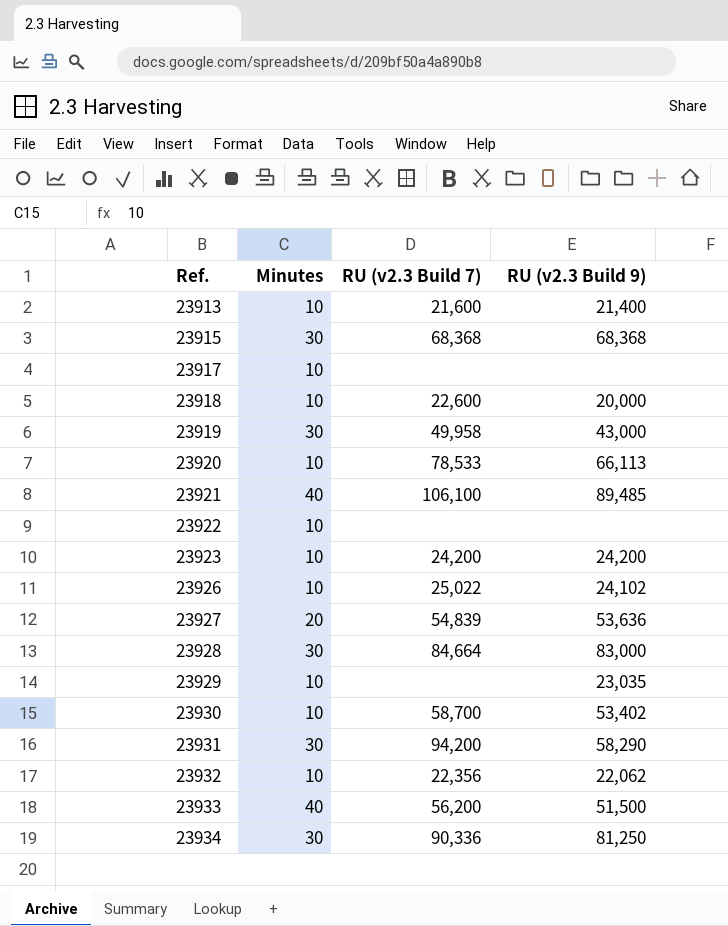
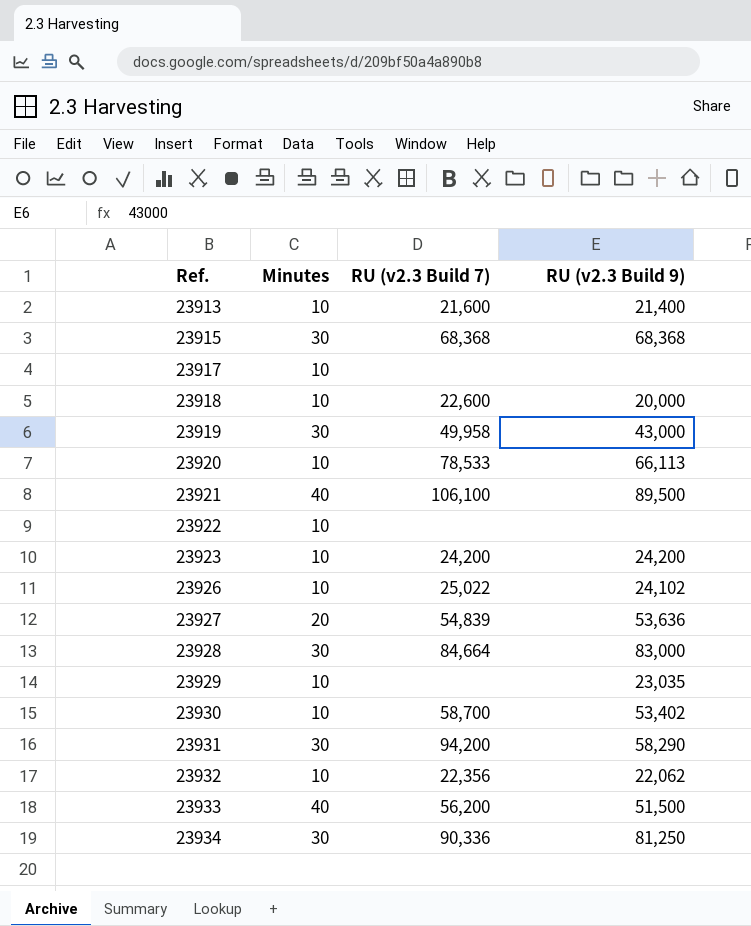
23921 | RU (v2.3 Build 9): 89,485 -> 89,500

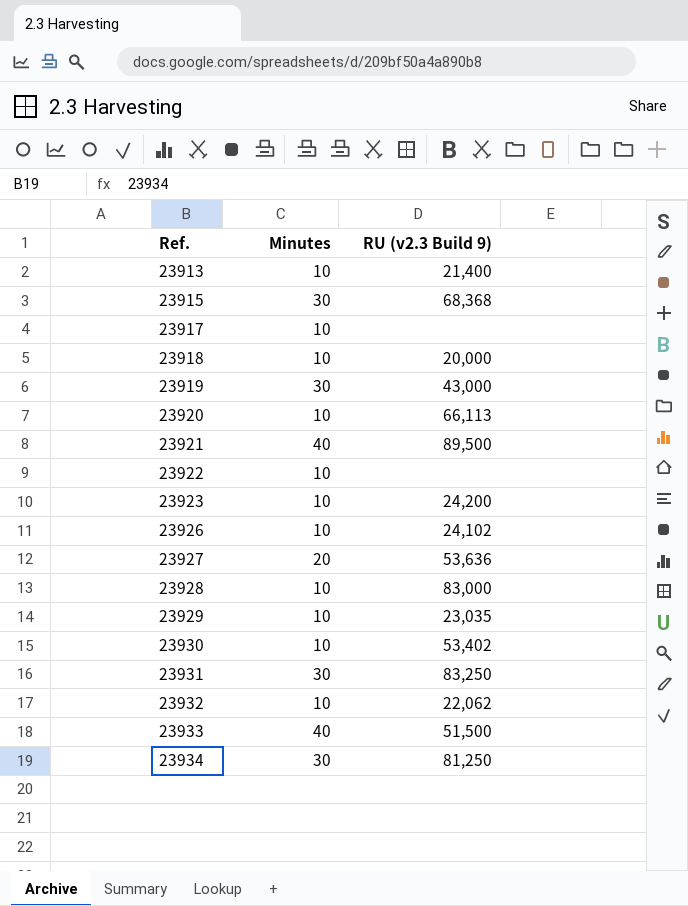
column RU (v2.3 Build 7) | position: 3 -> none
23928 | Minutes: 30 -> 10
23931 | RU (v2.3 Build 9): 58,290 -> 83,250

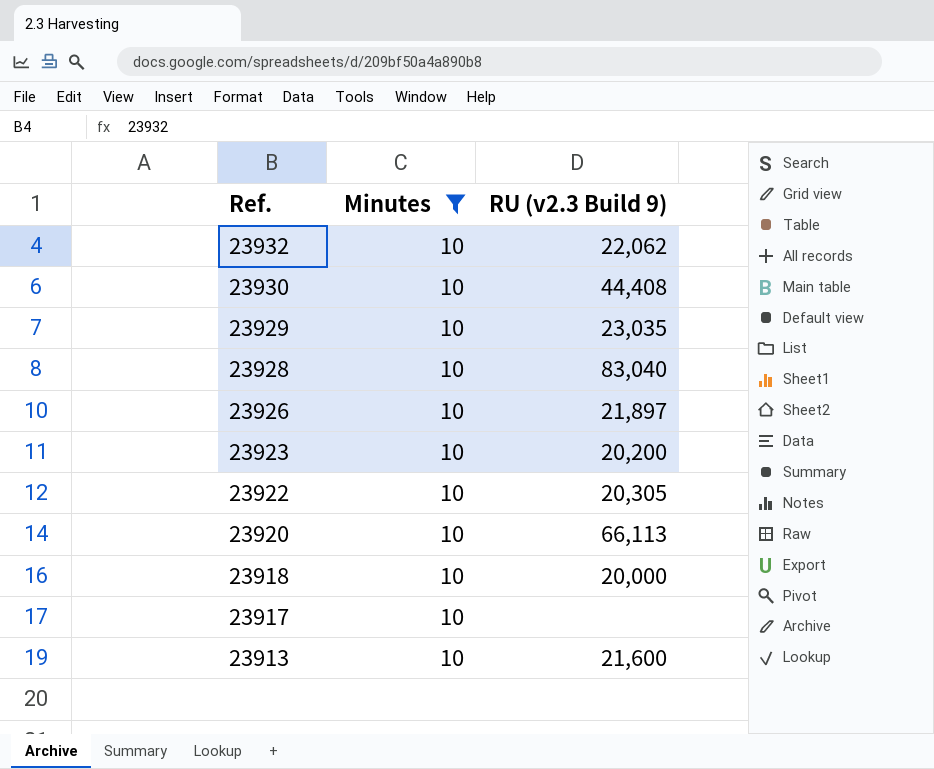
filter: none -> Minutes = 10
row order: Ref. ascending -> Ref. descending
23930 | RU (v2.3 Build 9): 53,402 -> 44,408
23928 | RU (v2.3 Build 9): 83,000 -> 83,040
23926 | RU (v2.3 Build 9): 24,102 -> 21,897
23923 | RU (v2.3 Build 9): 24,200 -> 20,200
23922 | RU (v2.3 Build 9): none -> 20,305
23913 | RU (v2.3 Build 9): 21,400 -> 21,600

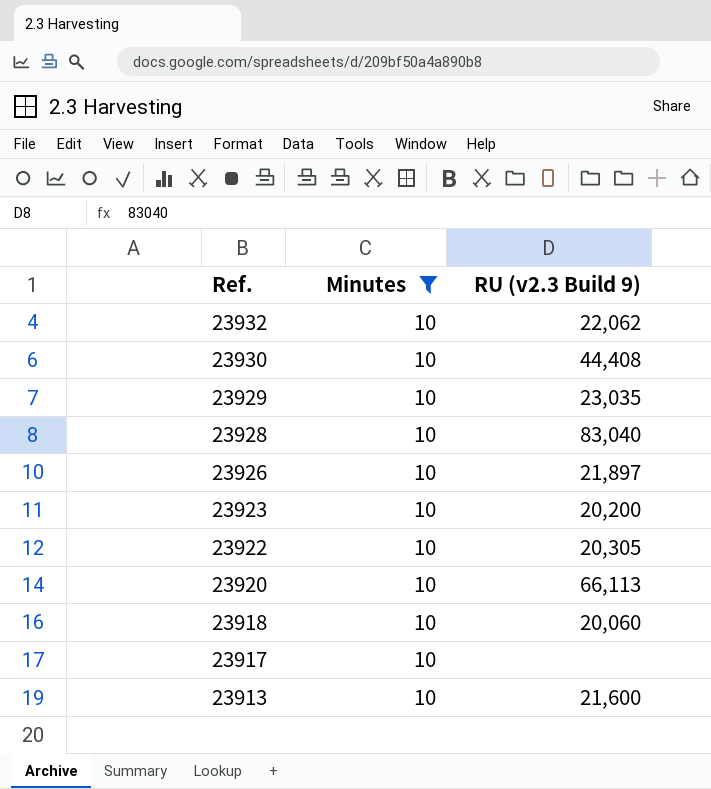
23918 | RU (v2.3 Build 9): 20,000 -> 20,060

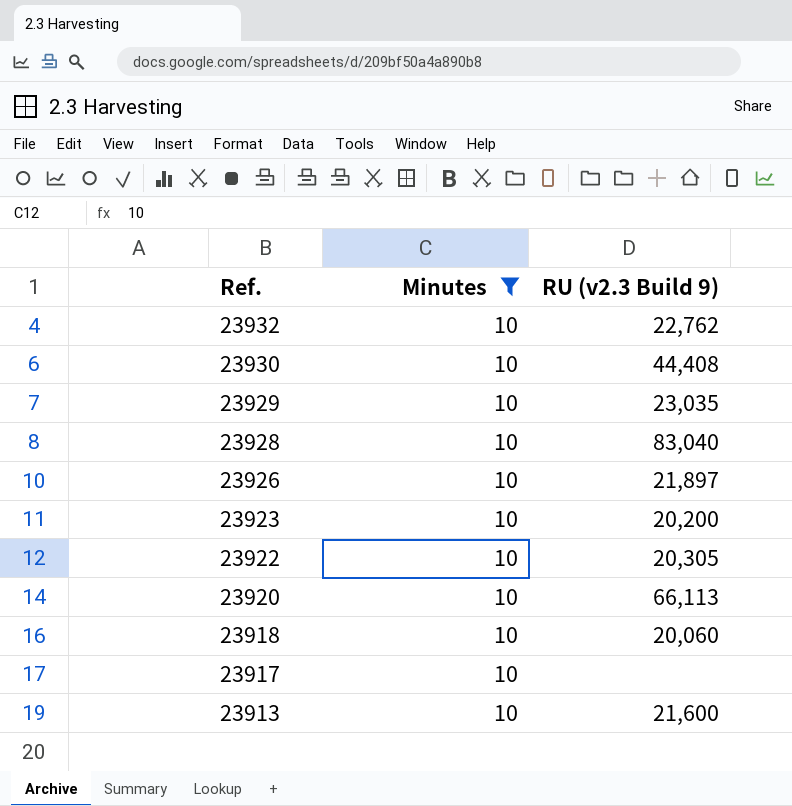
23932 | RU (v2.3 Build 9): 22,062 -> 22,762

